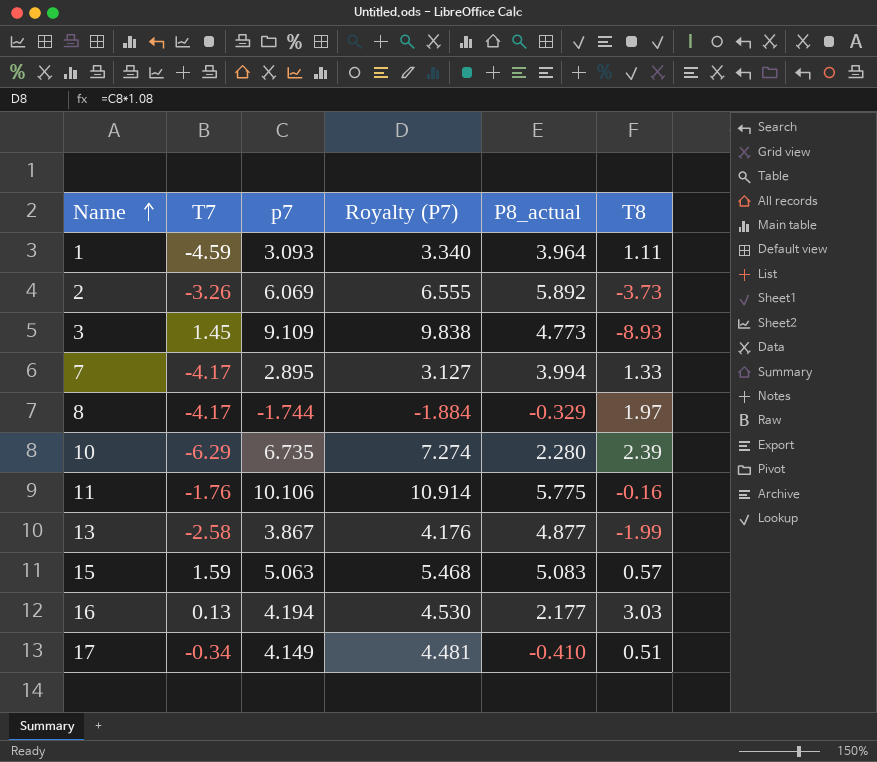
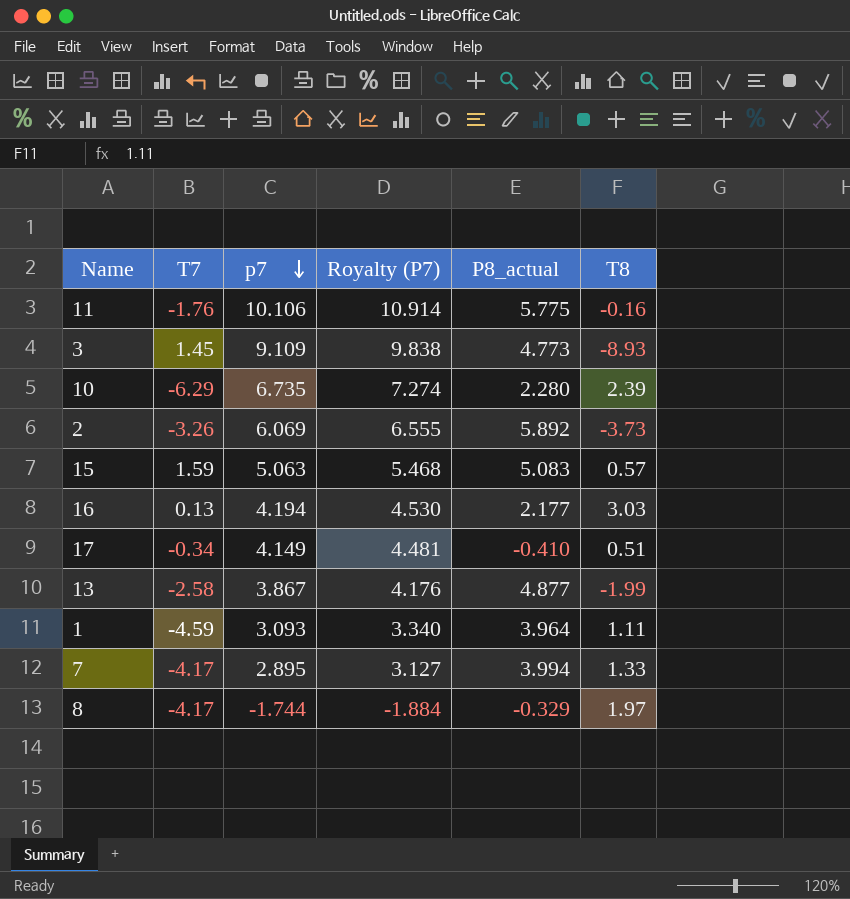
row order: Name ascending -> p7 descending

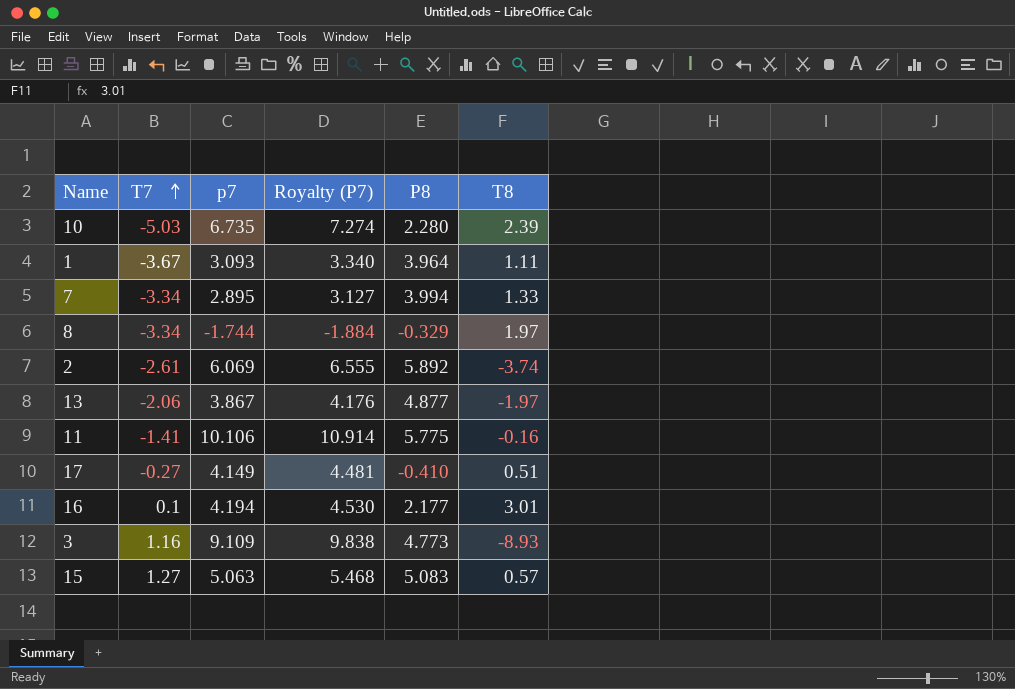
row order: p7 descending -> T7 ascending
column name: P8_actual -> P8
10 | T7: -6.29 -> -5.03
1 | T7: -4.59 -> -3.67
7 | T7: -4.17 -> -3.34
8 | T7: -4.17 -> -3.34
2 | T7: -3.26 -> -2.61
2 | T8: -3.73 -> -3.74
13 | T7: -2.58 -> -2.06
13 | T8: -1.99 -> -1.97
11 | T7: -1.76 -> -1.41
17 | T7: -0.34 -> -0.27
16 | T7: 0.13 -> 0.1
16 | T8: 3.03 -> 3.01
3 | T7: 1.45 -> 1.16
15 | T7: 1.59 -> 1.27

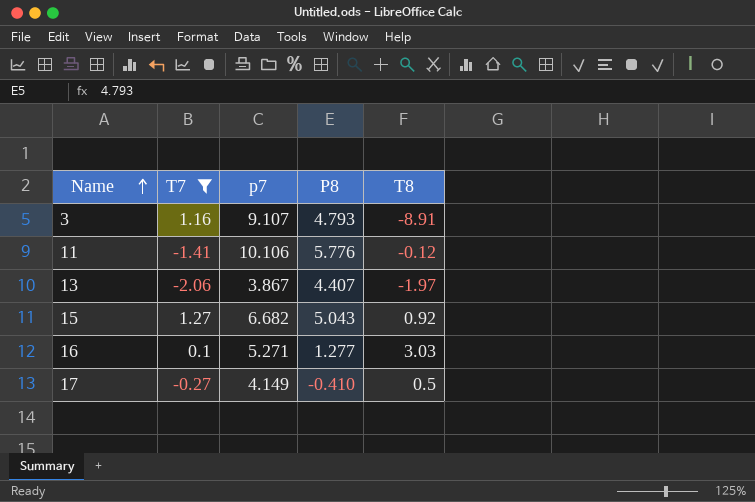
filter: none -> T7 >= -2.06
row order: T7 ascending -> Name ascending
column Royalty (P7) | formula: [p7] * 1.08 -> none
3 | p7: 9.109 -> 9.107
3 | P8: 4.773 -> 4.793
3 | T8: -8.93 -> -8.91
11 | P8: 5.775 -> 5.776
11 | T8: -0.16 -> -0.12
13 | P8: 4.877 -> 4.407
15 | p7: 5.063 -> 6.682
15 | P8: 5.083 -> 5.043
15 | T8: 0.57 -> 0.92
16 | p7: 4.194 -> 5.271
16 | P8: 2.177 -> 1.277
16 | T8: 3.01 -> 3.03
17 | T8: 0.51 -> 0.5

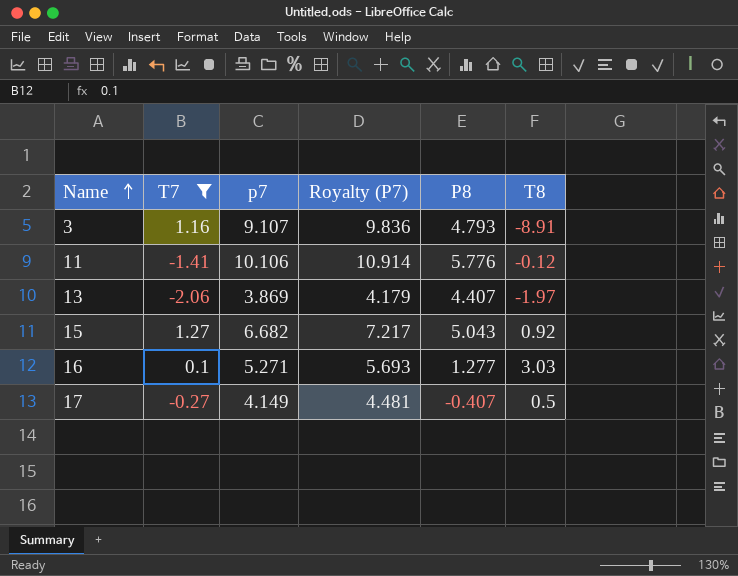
column Royalty (P7) | formula: none -> [p7] * 1.08
13 | p7: 3.867 -> 3.869
17 | P8: -0.410 -> -0.407

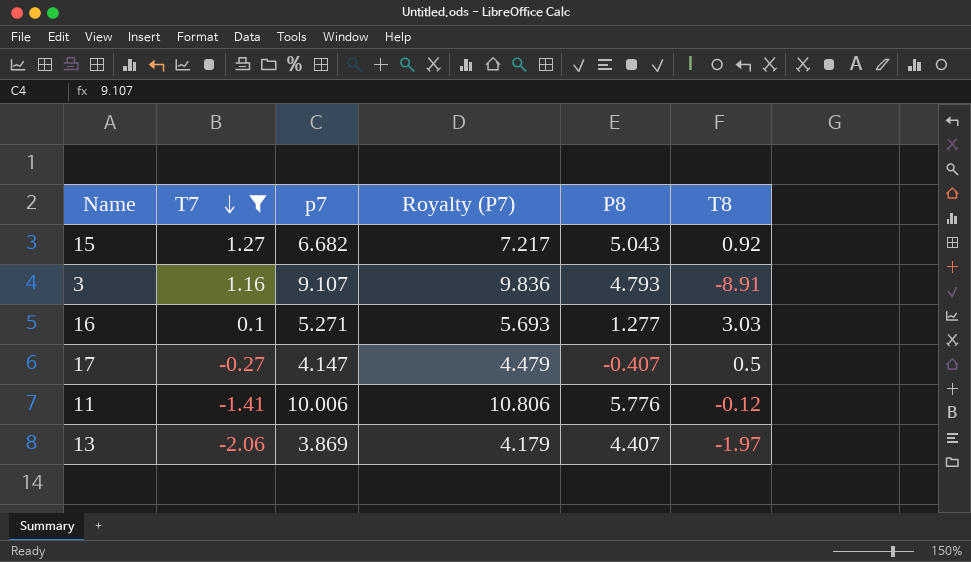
row order: Name ascending -> T7 descending
17 | p7: 4.149 -> 4.147
17 | Royalty (P7): 4.481 -> 4.479
11 | p7: 10.106 -> 10.006
11 | Royalty (P7): 10.914 -> 10.806

